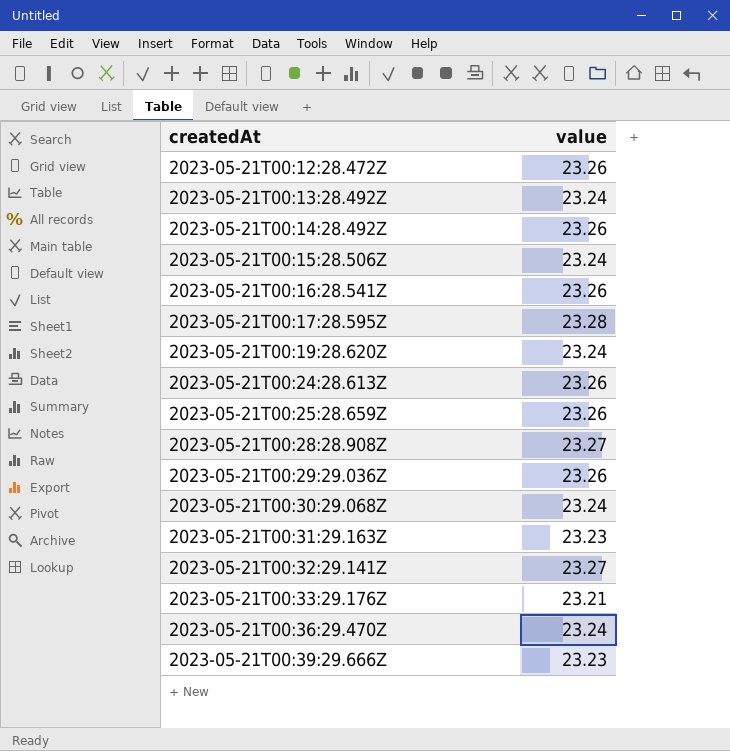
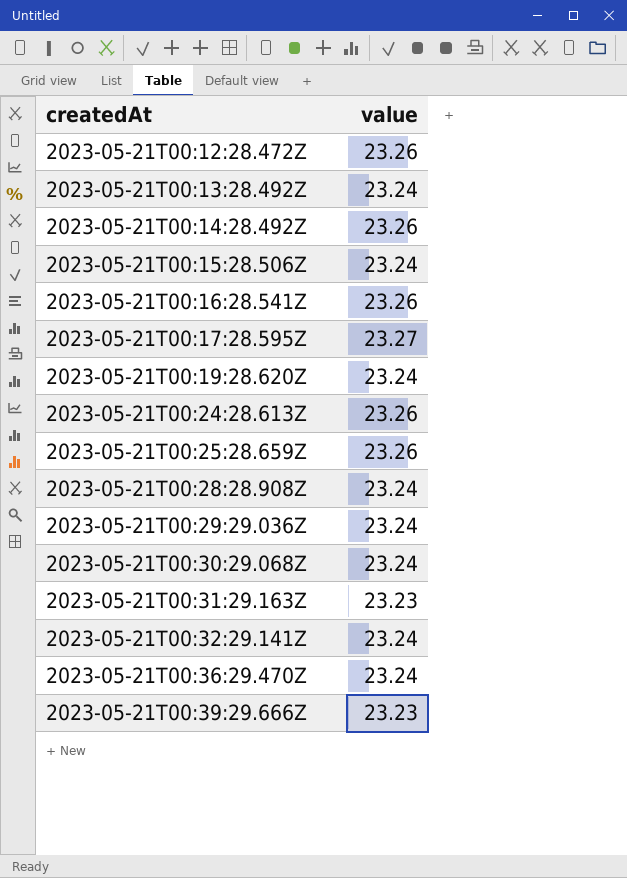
row 2023-05-21T00:33:29.176Z: 23.21 -> none
2023-05-21T00:17:28.595Z | value: 23.28 -> 23.27
2023-05-21T00:28:28.908Z | value: 23.27 -> 23.24
2023-05-21T00:29:29.036Z | value: 23.26 -> 23.24
2023-05-21T00:32:29.141Z | value: 23.27 -> 23.24

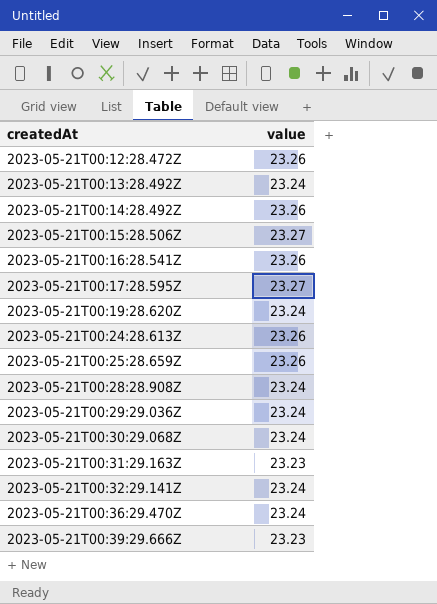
2023-05-21T00:15:28.506Z | value: 23.24 -> 23.27

